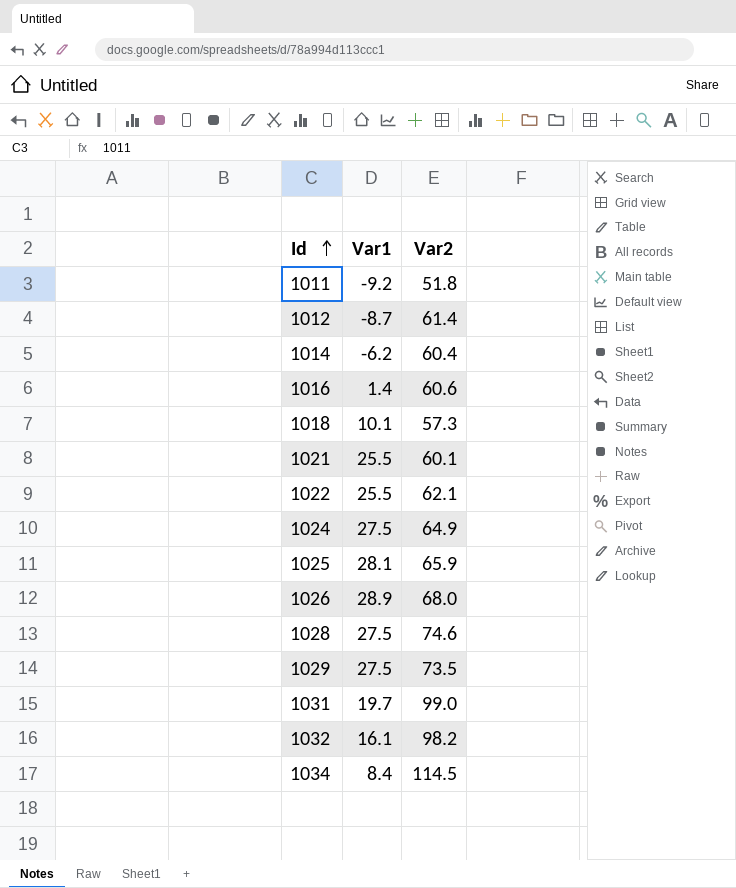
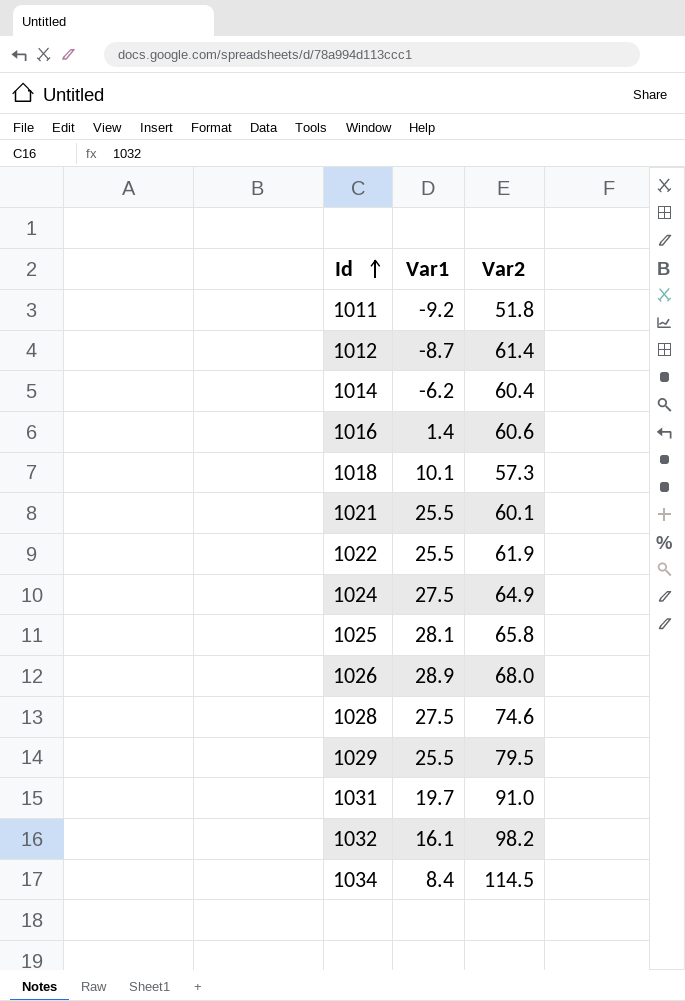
1022 | Var2: 62.1 -> 61.9
1025 | Var2: 65.9 -> 65.8
1029 | Var1: 27.5 -> 25.5
1029 | Var2: 73.5 -> 79.5
1031 | Var2: 99.0 -> 91.0

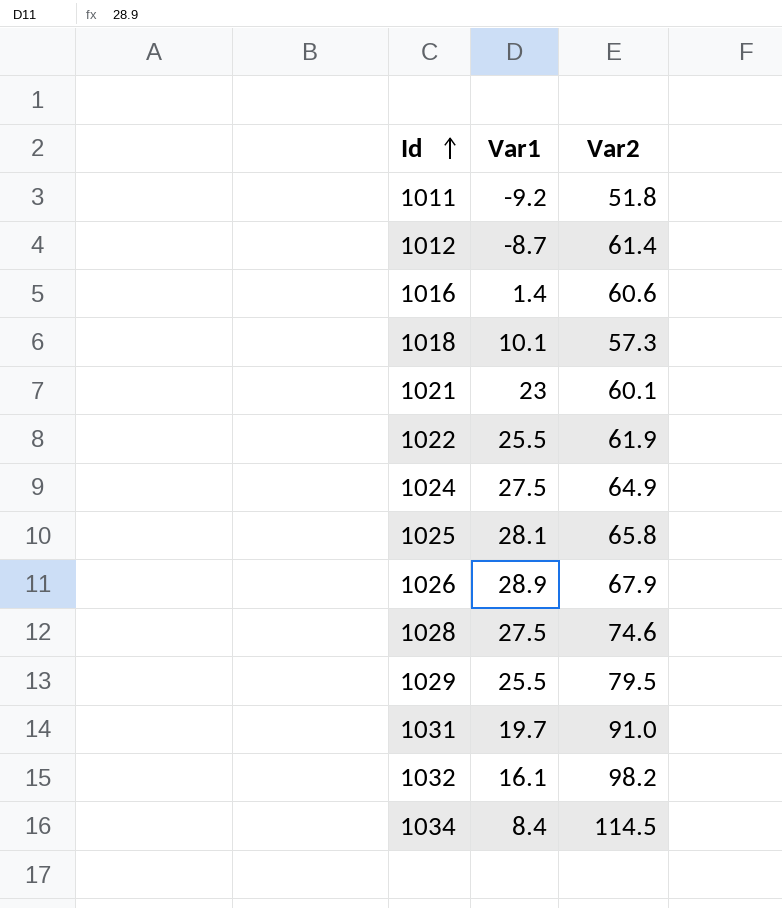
row 1014: -6.2 | 60.4 -> none
1021 | Var1: 25.5 -> 23
1026 | Var2: 68.0 -> 67.9

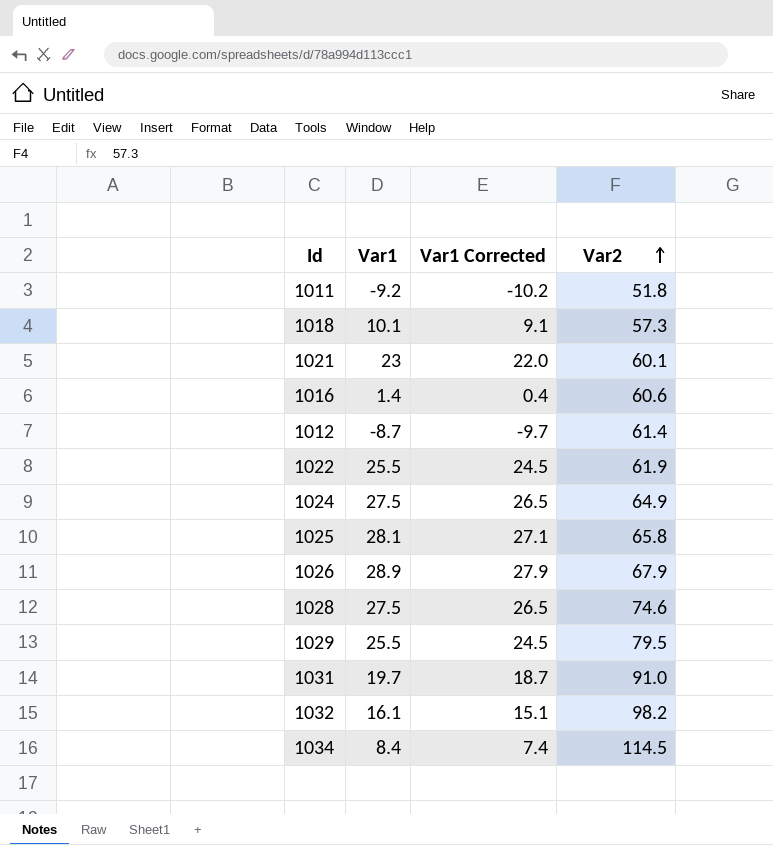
row order: Id ascending -> Var2 ascending
column Var1 Corrected | formula: none -> [Var1] - 1

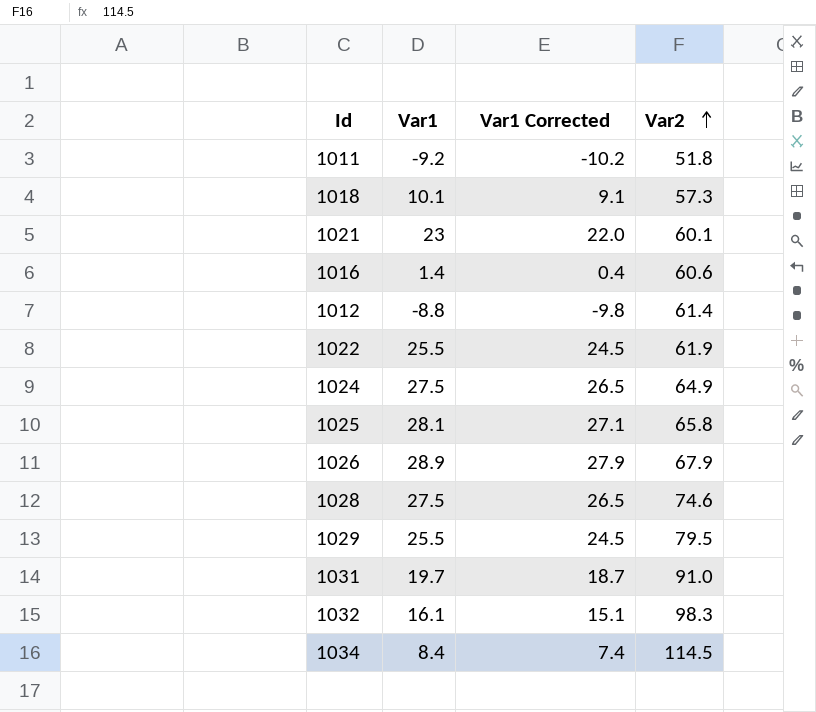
1012 | Var1: -8.7 -> -8.8
1012 | Var1 Corrected: -9.7 -> -9.8
1032 | Var2: 98.2 -> 98.3

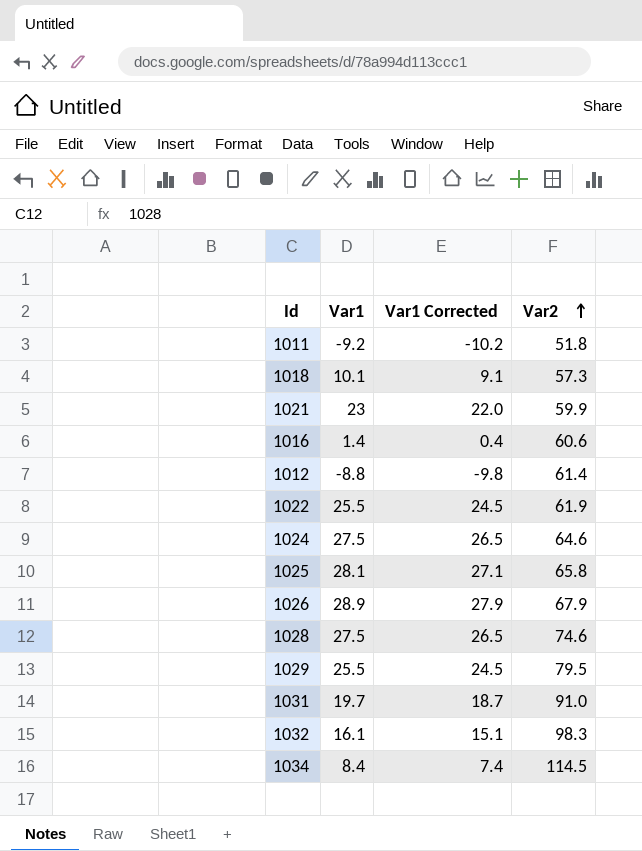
1021 | Var2: 60.1 -> 59.9
1024 | Var2: 64.9 -> 64.6

